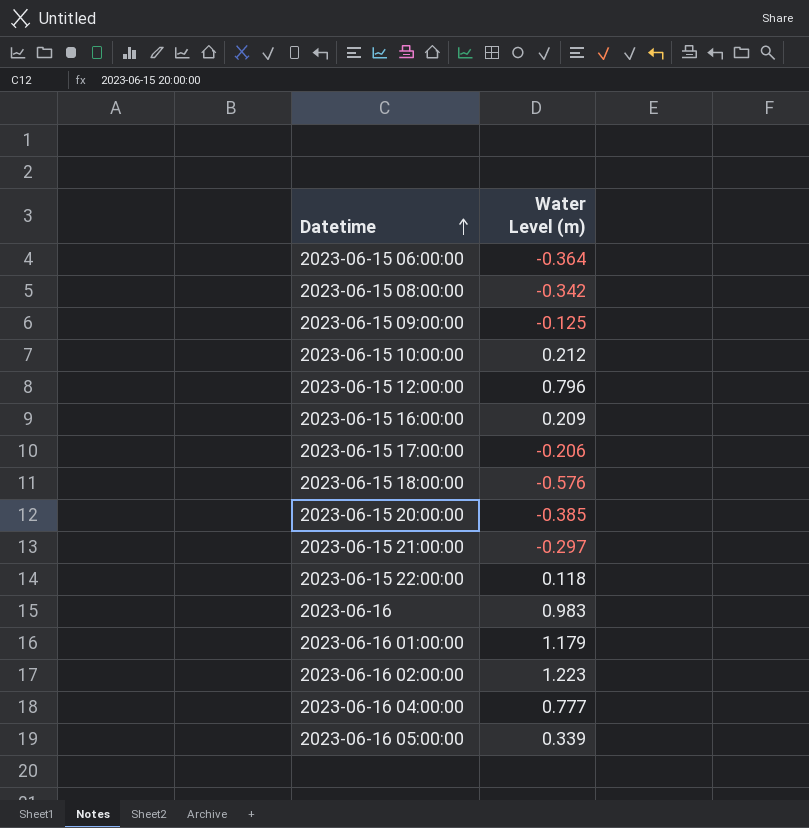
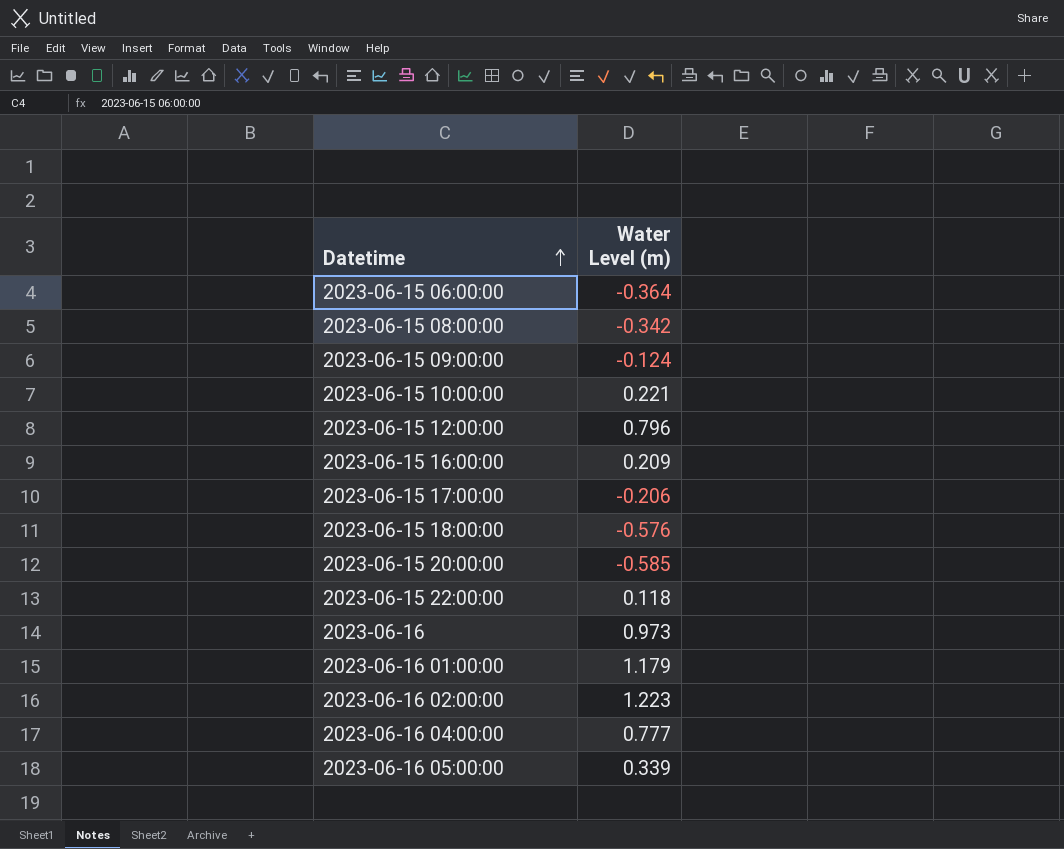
row 2023-06-15 21:00:00: -0.297 -> none
2023-06-15 09:00:00 | Water Level (m): -0.125 -> -0.124
2023-06-15 10:00:00 | Water Level (m): 0.212 -> 0.221
2023-06-15 20:00:00 | Water Level (m): -0.385 -> -0.585
2023-06-16 | Water Level (m): 0.983 -> 0.973

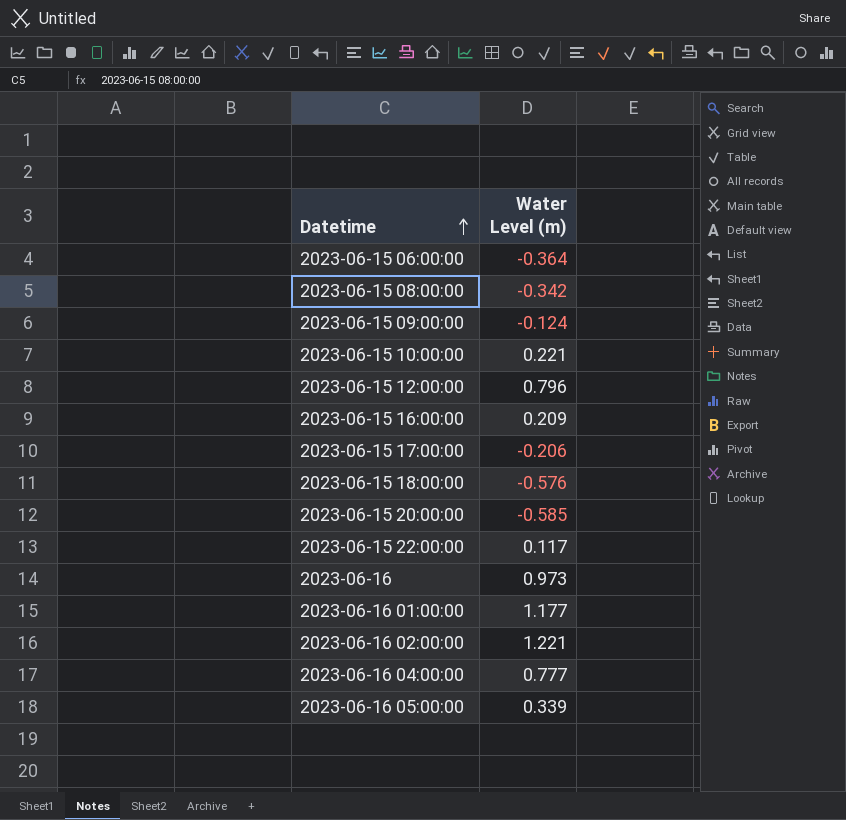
2023-06-15 22:00:00 | Water Level (m): 0.118 -> 0.117
2023-06-16 01:00:00 | Water Level (m): 1.179 -> 1.177
2023-06-16 02:00:00 | Water Level (m): 1.223 -> 1.221

